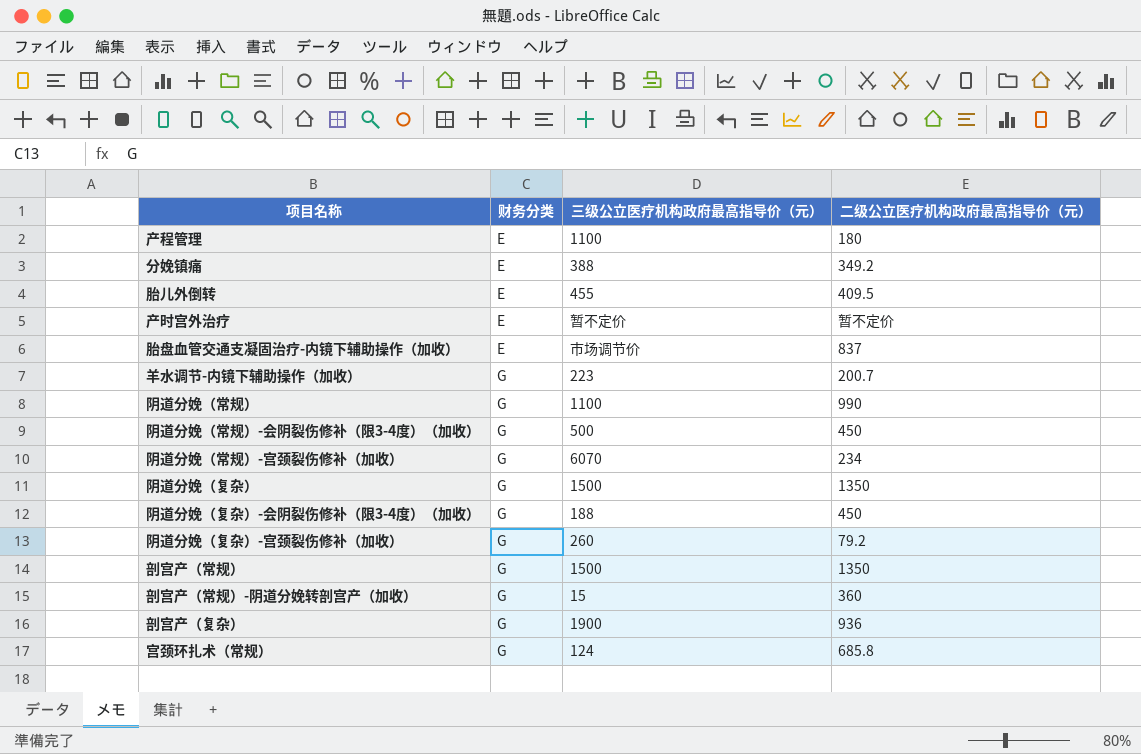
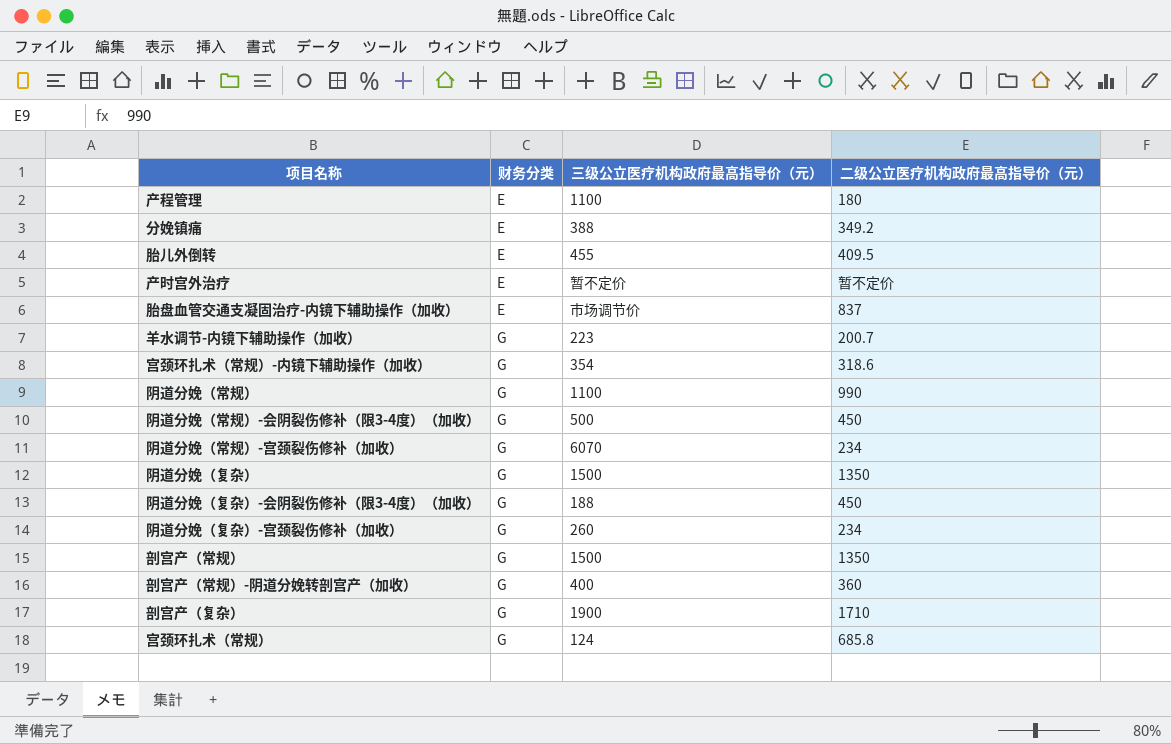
row 宫颈环扎术（常规）-内镜下辅助操作（加收）: none -> G | 354 | 318.6
阴道分娩（复杂）-宫颈裂伤修补（加收） | 二级公立医疗机构政府最高指导价（元）: 79.2 -> 234
剖宫产（常规）-阴道分娩转剖宫产（加收） | 三级公立医疗机构政府最高指导价（元）: 15 -> 400
剖宫产（复杂） | 二级公立医疗机构政府最高指导价（元）: 936 -> 1710

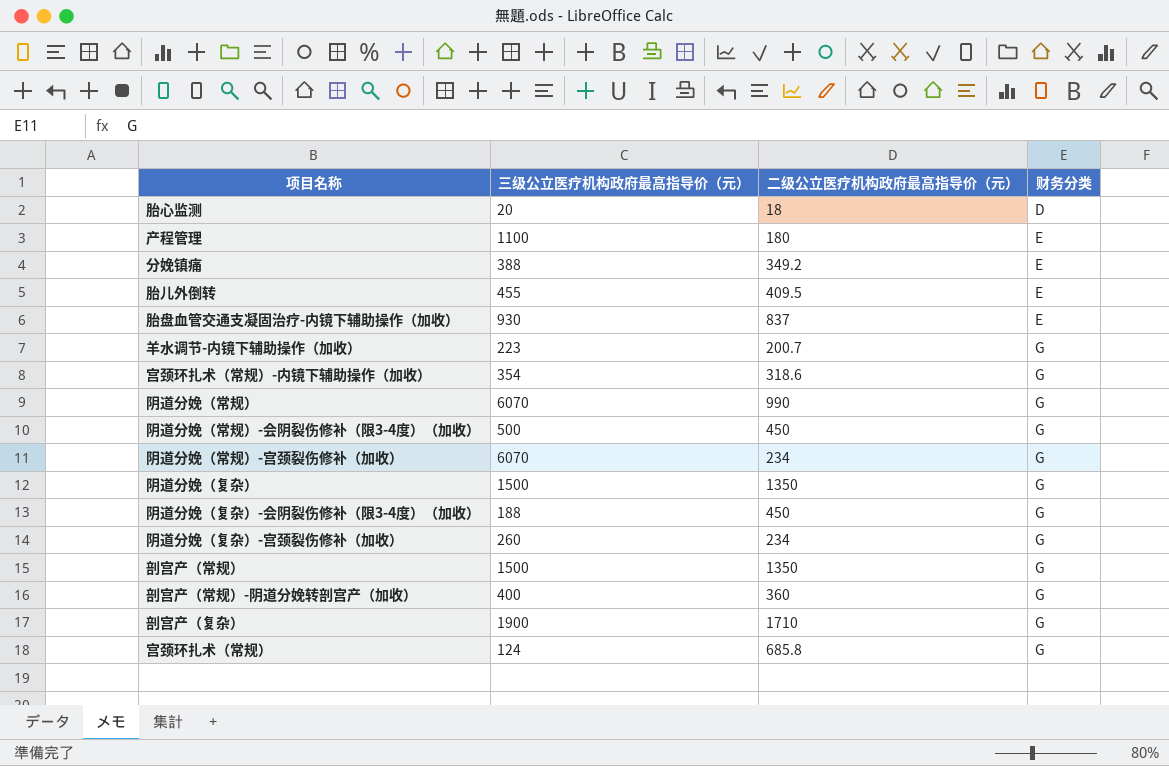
column 财务分类 | position: 2 -> 4
row 产时宫外治疗: E | 暂不定价 | 暂不定价 -> none
row 胎心监测: none -> 20 | 18 | D
胎盘血管交通支凝固治疗-内镜下辅助操作（加收） | 三级公立医疗机构政府最高指导价（元）: 市场调节价 -> 930
阴道分娩（常规） | 三级公立医疗机构政府最高指导价（元）: 1100 -> 6070

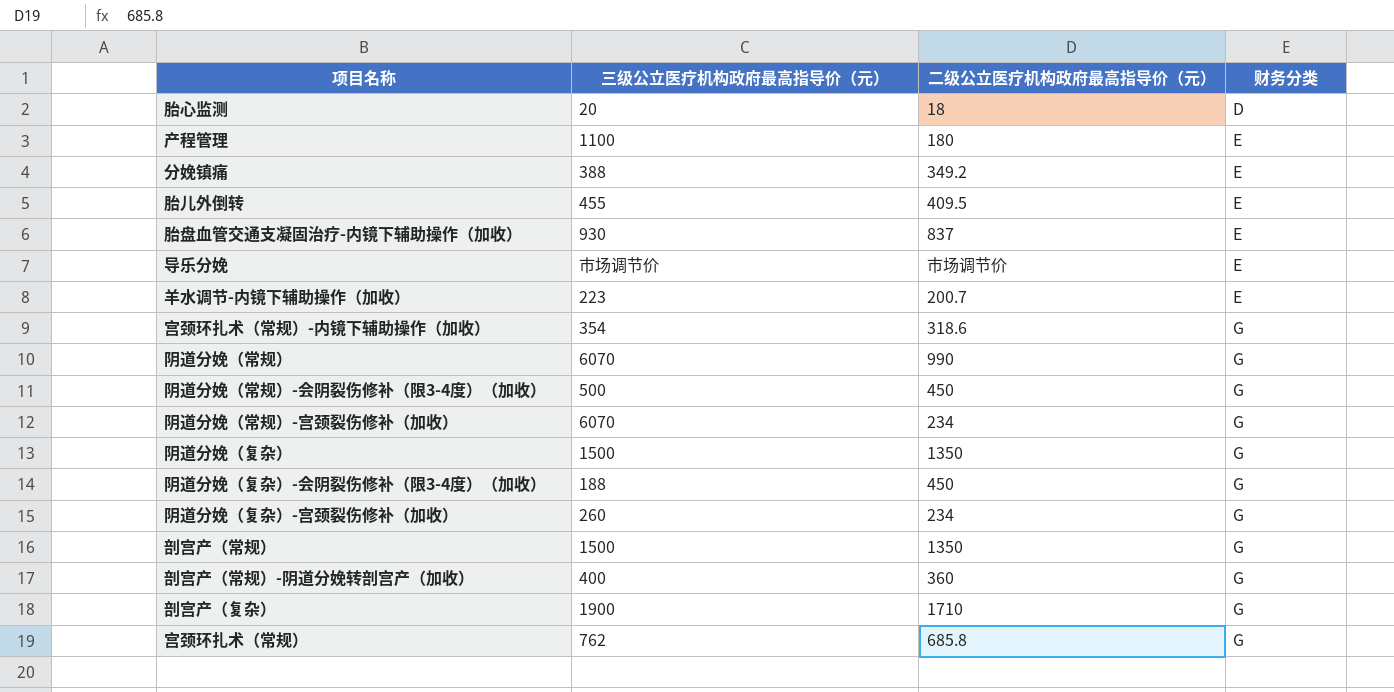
row 导乐分娩: none -> 市场调节价 | 市场调节价 | E
羊水调节-内镜下辅助操作（加收） | 财务分类: G -> E
宫颈环扎术（常规） | 三级公立医疗机构政府最高指导价（元）: 124 -> 762

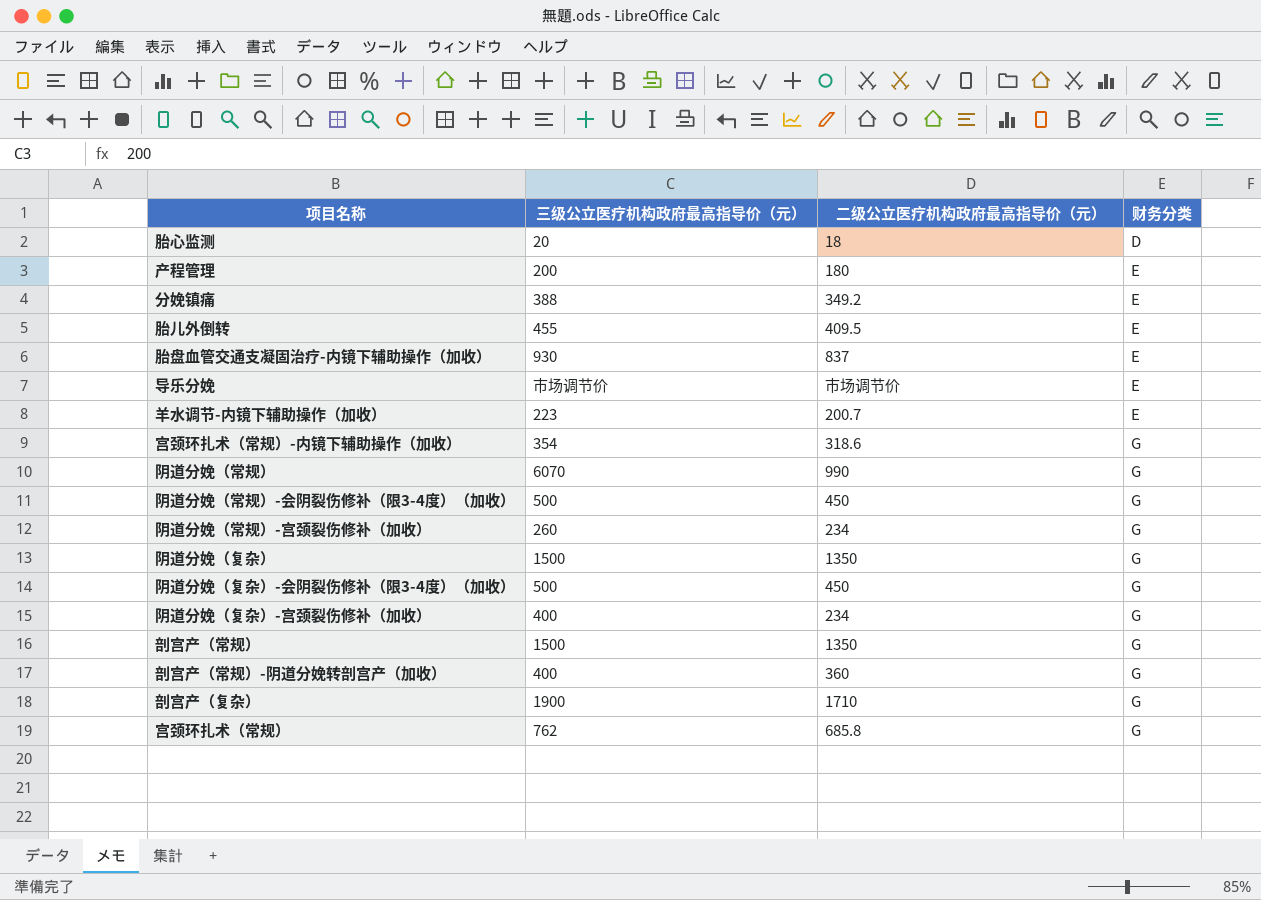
产程管理 | 三级公立医疗机构政府最高指导价（元）: 1100 -> 200
阴道分娩（常规）-宫颈裂伤修补（加收） | 三级公立医疗机构政府最高指导价（元）: 6070 -> 260
阴道分娩（复杂）-会阴裂伤修补（限3-4度）（加收） | 三级公立医疗机构政府最高指导价（元）: 188 -> 500
阴道分娩（复杂）-宫颈裂伤修补（加收） | 三级公立医疗机构政府最高指导价（元）: 260 -> 400

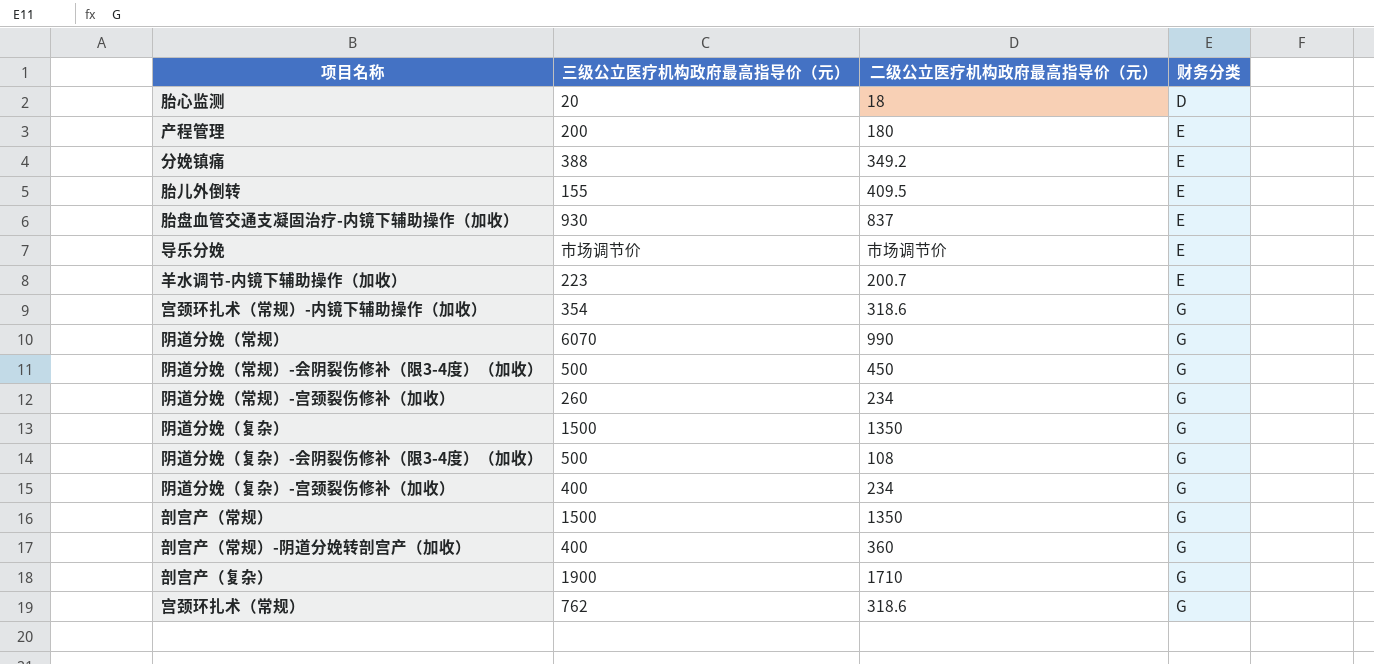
胎儿外倒转 | 三级公立医疗机构政府最高指导价（元）: 455 -> 155
阴道分娩（复杂）-会阴裂伤修补（限3-4度）（加收） | 二级公立医疗机构政府最高指导价（元）: 450 -> 108
宫颈环扎术（常规） | 二级公立医疗机构政府最高指导价（元）: 685.8 -> 318.6

